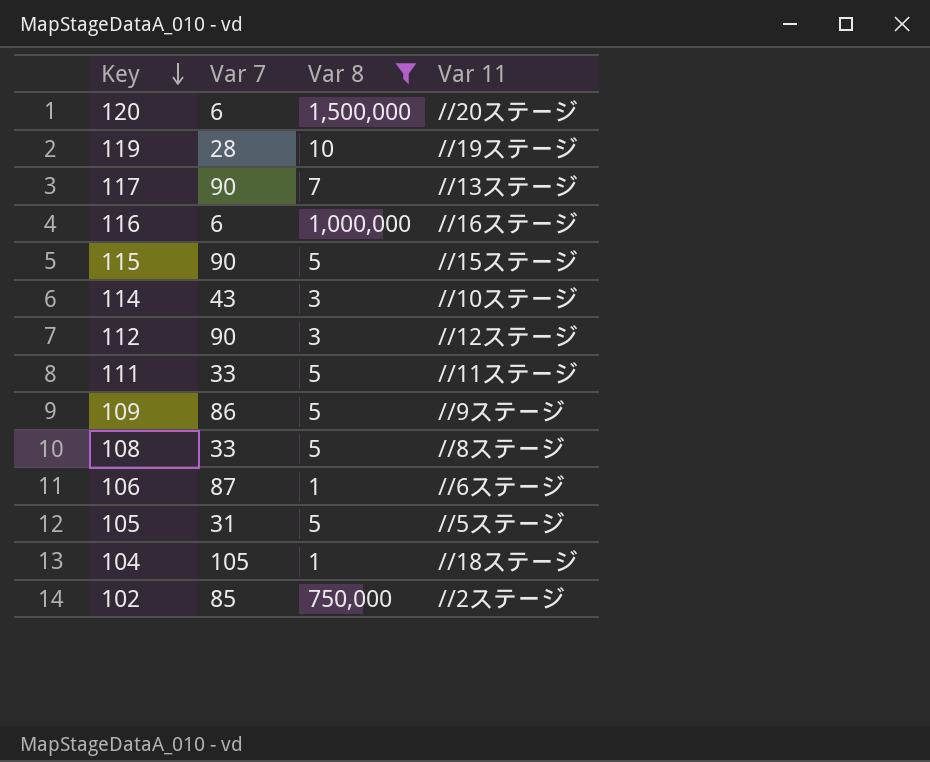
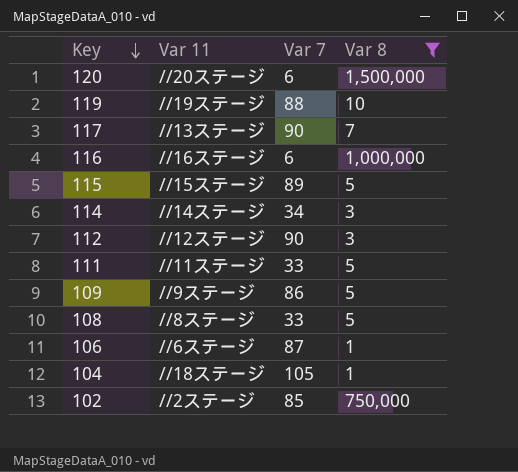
column Var 11 | position: 4 -> 2
row 105: 31 | 5 | //5ステージ -> none
119 | Var 7: 28 -> 88
115 | Var 7: 90 -> 89
114 | Var 11: //10ステージ -> //14ステージ
114 | Var 7: 43 -> 34

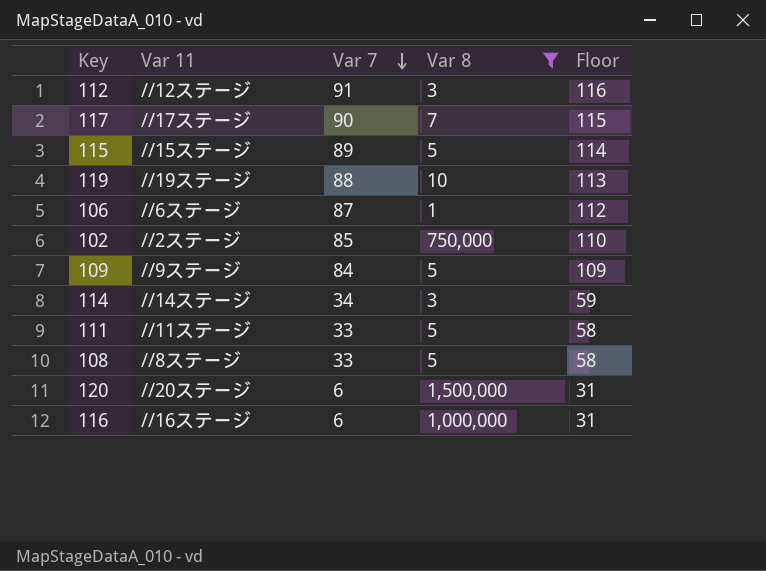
row order: Key descending -> Var 7 descending
column Floor | formula: none -> [Var 7] + 25
row 104: //18ステージ | 105 | 1 -> none
112 | Var 7: 90 -> 91
117 | Var 11: //13ステージ -> //17ステージ
109 | Var 7: 86 -> 84

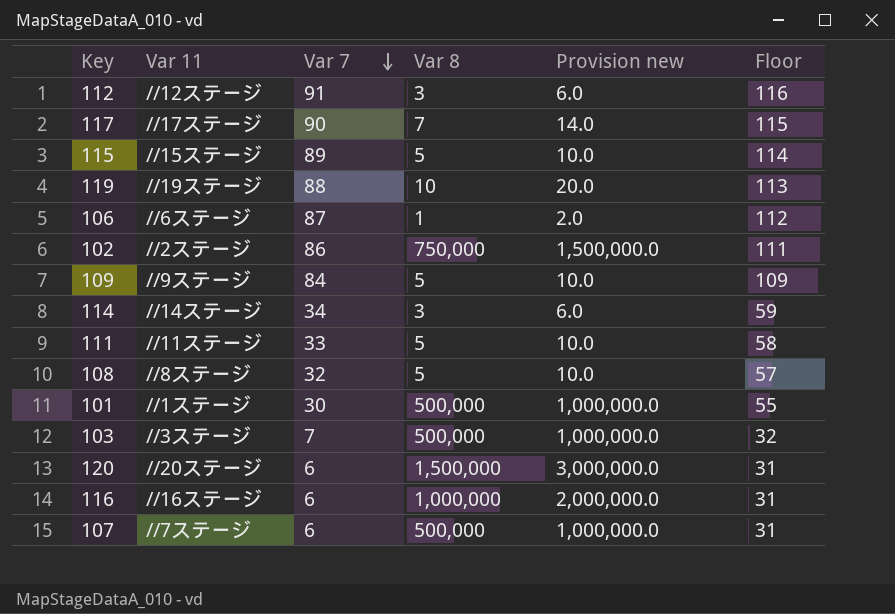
filter: Var 8 != 500,000 -> none
column Provision new | formula: none -> [Var 8] * 2
102 | Var 7: 85 -> 86
102 | Floor: 110 -> 111
108 | Var 7: 33 -> 32
108 | Floor: 58 -> 57

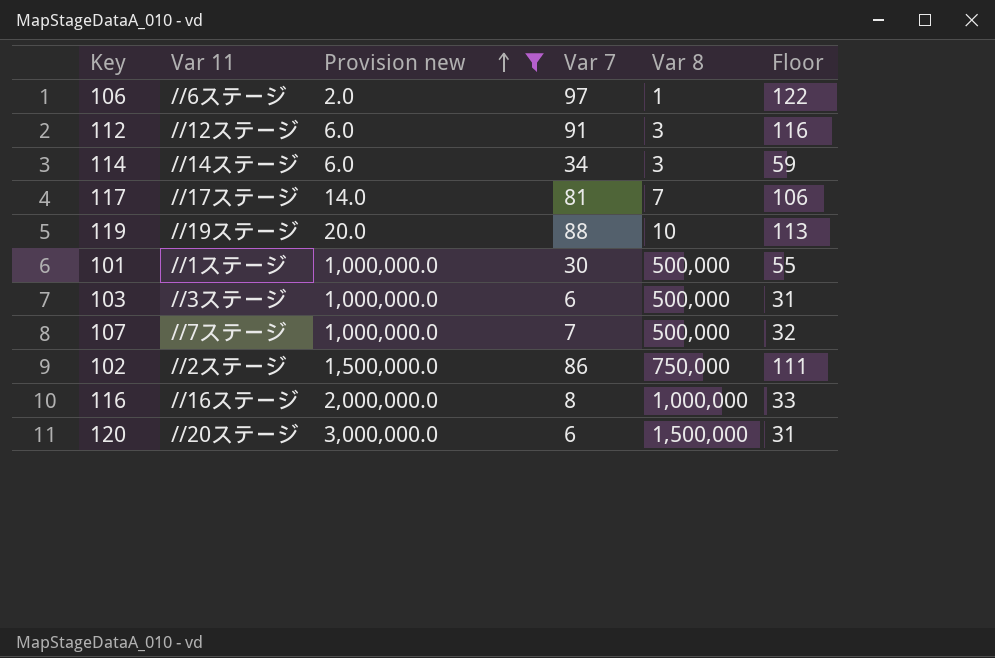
filter: none -> Provision new != 10.0
row order: Var 7 descending -> Provision new ascending
column Provision new | position: 5 -> 3
106 | Var 7: 87 -> 97
106 | Floor: 112 -> 122
117 | Var 7: 90 -> 81
117 | Floor: 115 -> 106
103 | Var 7: 7 -> 6
103 | Floor: 32 -> 31
107 | Var 7: 6 -> 7
107 | Floor: 31 -> 32
116 | Var 7: 6 -> 8
116 | Floor: 31 -> 33

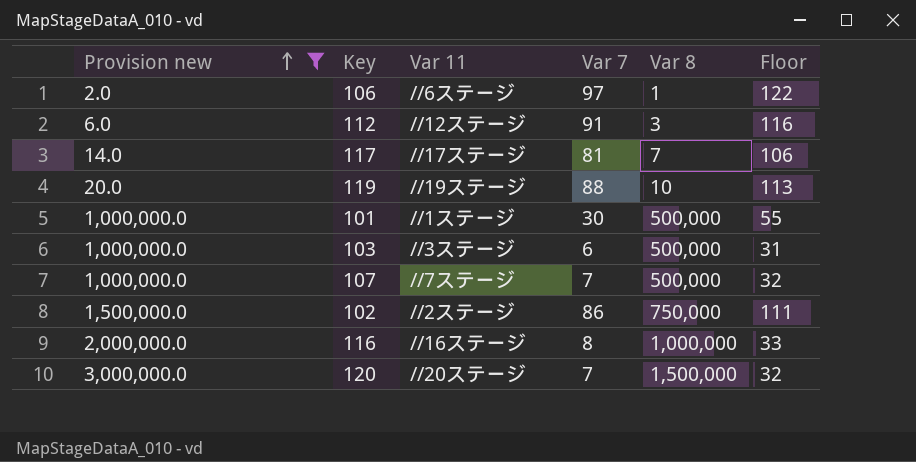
column Provision new | position: 3 -> 1
row 114: //14ステージ | 6.0 | 34 | 3 | 59 -> none
120 | Var 7: 6 -> 7
120 | Floor: 31 -> 32

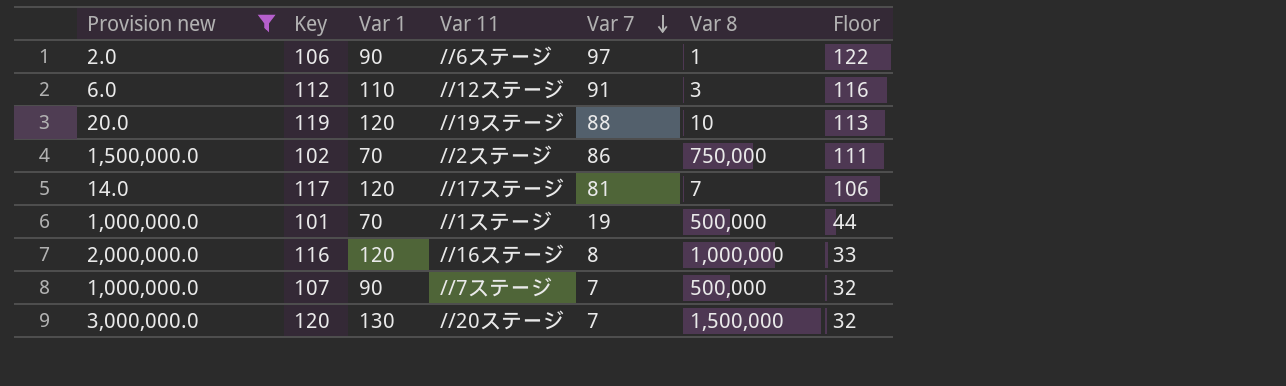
row order: Provision new ascending -> Var 7 descending
column Var 1 | position: none -> 3
row 103: 1,000,000.0 | //3ステージ | 6 | 500,000 | 31 -> none
101 | Var 7: 30 -> 19
101 | Floor: 55 -> 44

